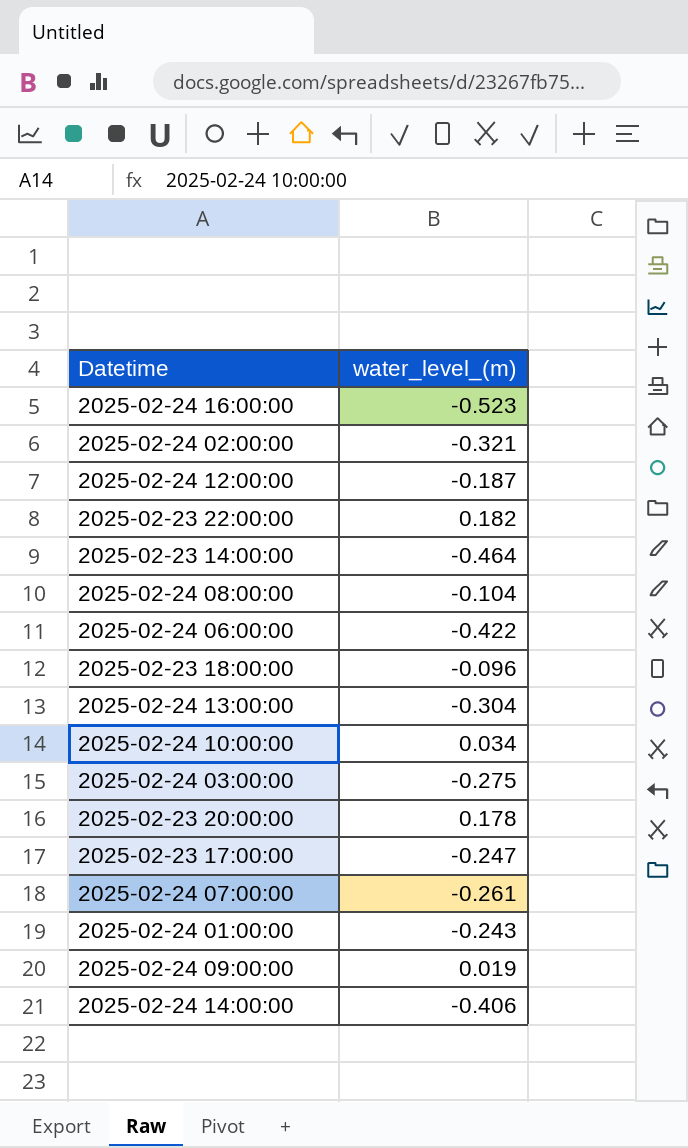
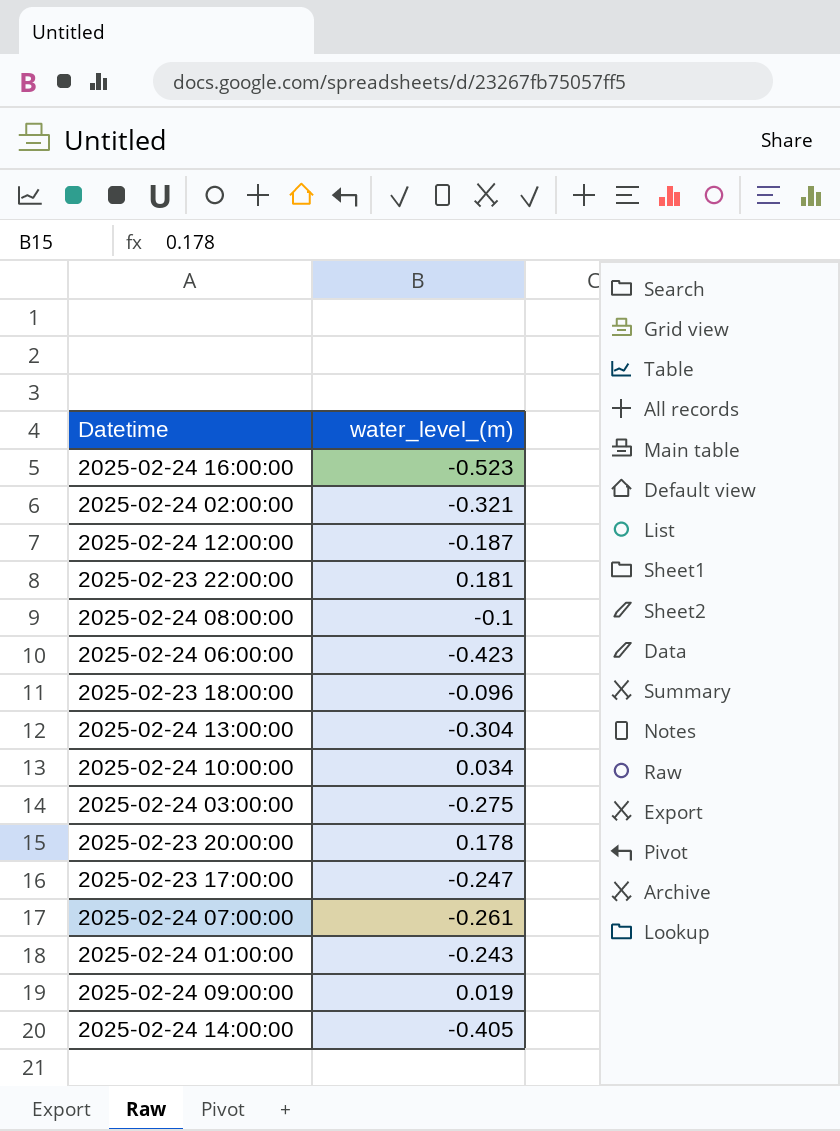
row 2025-02-23 14:00:00: -0.464 -> none
2025-02-23 22:00:00 | water_level_(m): 0.182 -> 0.181
2025-02-24 08:00:00 | water_level_(m): -0.104 -> -0.1
2025-02-24 06:00:00 | water_level_(m): -0.422 -> -0.423
2025-02-24 14:00:00 | water_level_(m): -0.406 -> -0.405

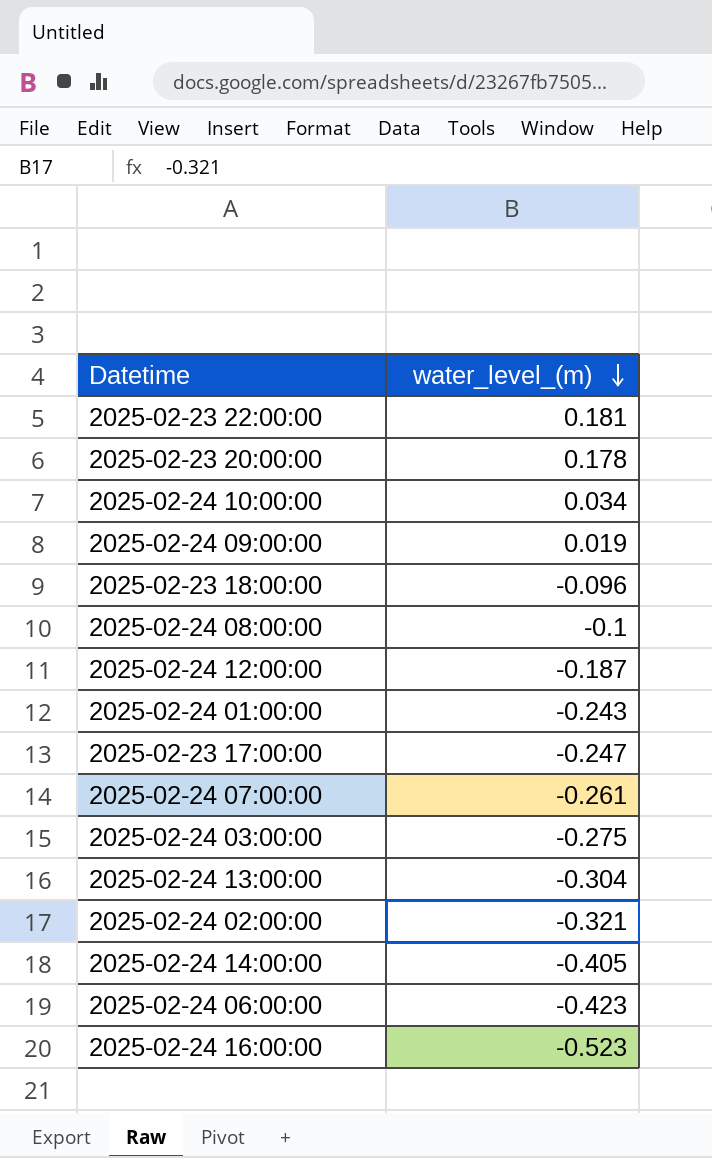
row order: none -> water_level_(m) descending

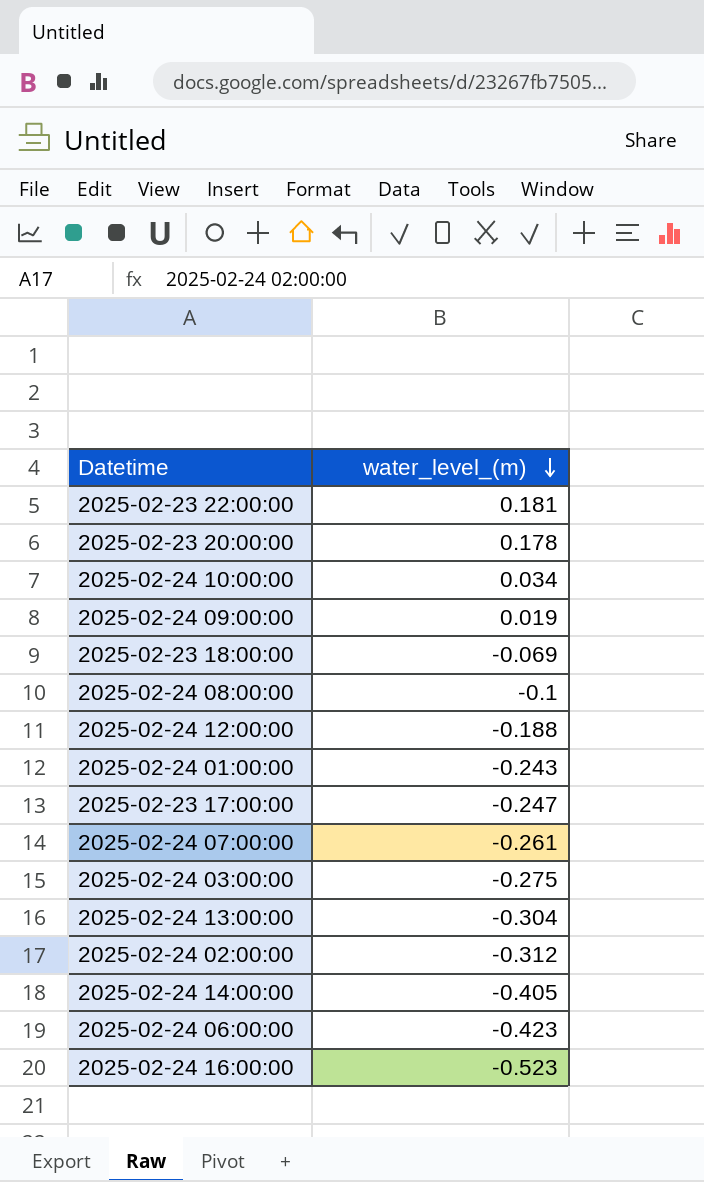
2025-02-23 18:00:00 | water_level_(m): -0.096 -> -0.069
2025-02-24 12:00:00 | water_level_(m): -0.187 -> -0.188
2025-02-24 02:00:00 | water_level_(m): -0.321 -> -0.312

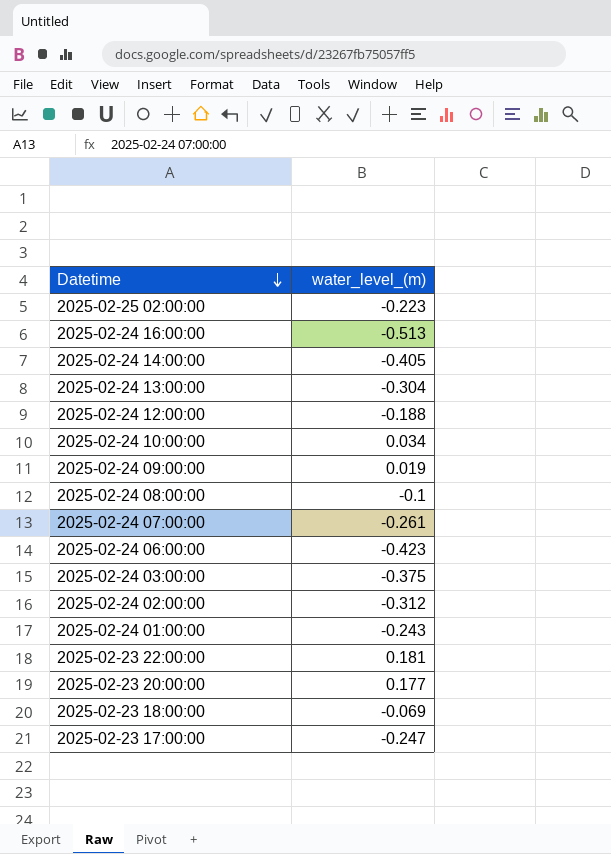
row order: water_level_(m) descending -> Datetime descending
row 2025-02-25 02:00:00: none -> -0.223
2025-02-24 16:00:00 | water_level_(m): -0.523 -> -0.513
2025-02-24 03:00:00 | water_level_(m): -0.275 -> -0.375
2025-02-23 20:00:00 | water_level_(m): 0.178 -> 0.177

